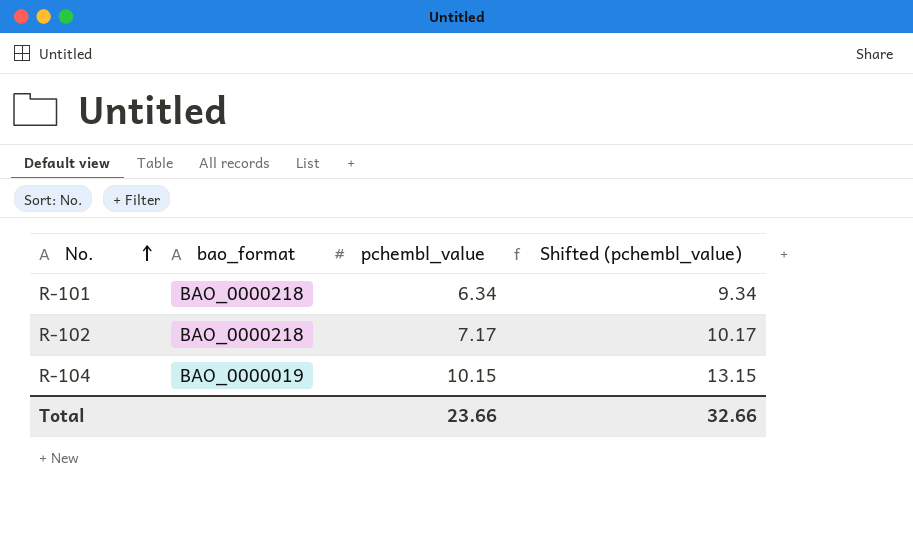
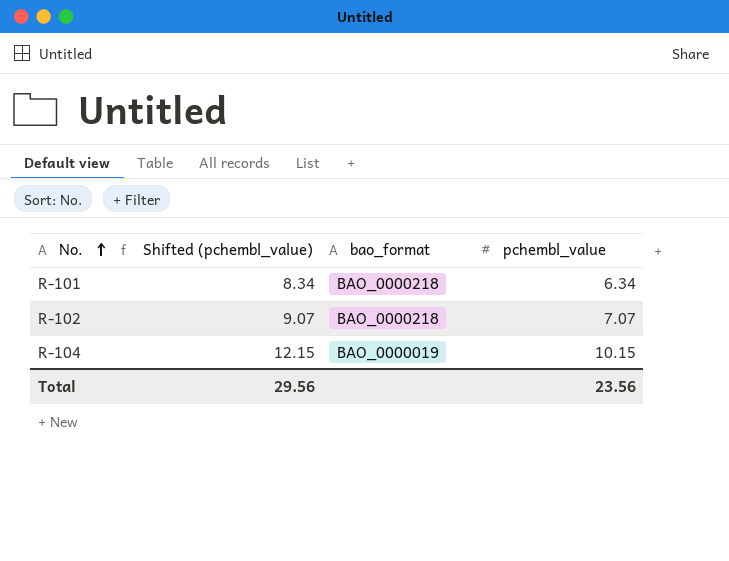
column Shifted (pchembl_value) | formula: [pchembl_value] + 3 -> [pchembl_value] + 2
column Shifted (pchembl_value) | position: 4 -> 2
R-102 | pchembl_value: 7.17 -> 7.07
Total | Shifted (pchembl_value): 32.66 -> 29.56
Total | pchembl_value: 23.66 -> 23.56

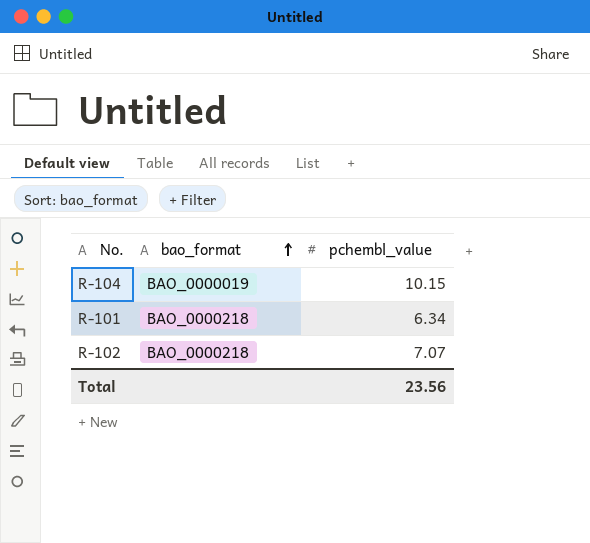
row order: No. ascending -> bao_format ascending
column Shifted (pchembl_value) | formula: [pchembl_value] + 2 -> none

